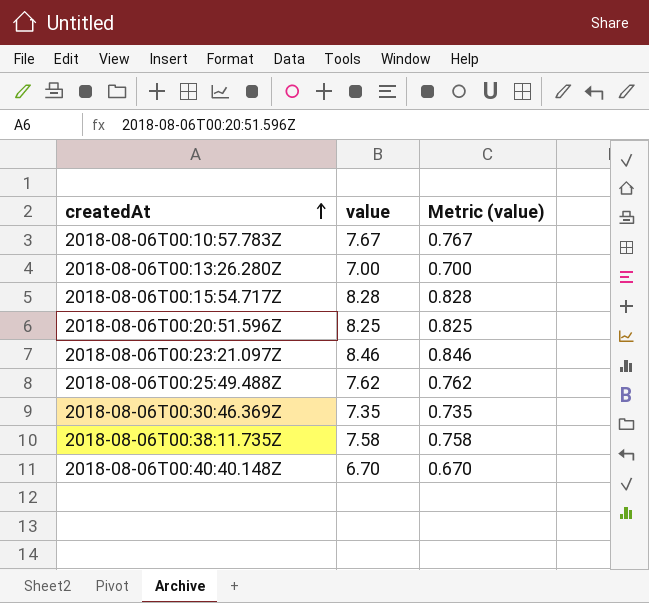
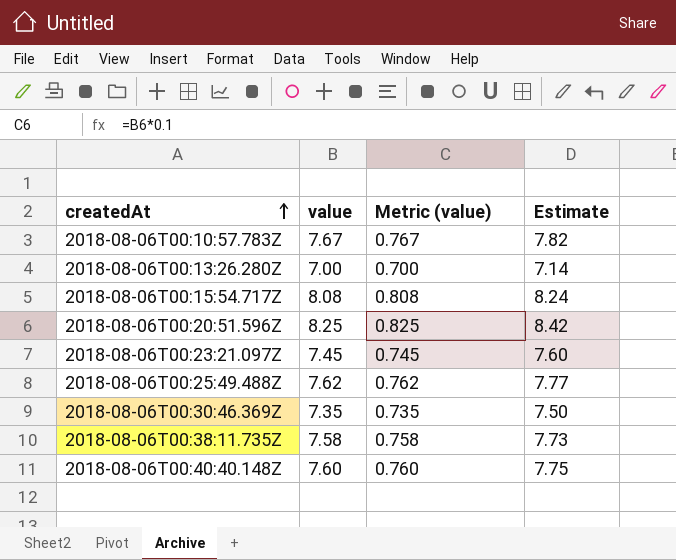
column Estimate | formula: none -> [value] * 1.02
2018-08-06T00:15:54.717Z | value: 8.28 -> 8.08
2018-08-06T00:15:54.717Z | Metric (value): 0.828 -> 0.808
2018-08-06T00:23:21.097Z | value: 8.46 -> 7.45
2018-08-06T00:23:21.097Z | Metric (value): 0.846 -> 0.745
2018-08-06T00:40:40.148Z | value: 6.70 -> 7.60
2018-08-06T00:40:40.148Z | Metric (value): 0.670 -> 0.760

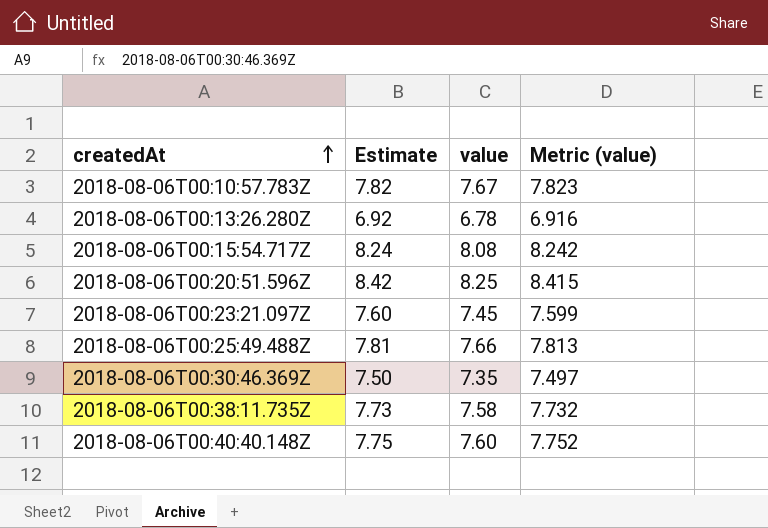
column Estimate | position: 4 -> 2
column Metric (value) | formula: [value] * 0.1 -> [value] * 1.02
2018-08-06T00:13:26.280Z | Estimate: 7.14 -> 6.92
2018-08-06T00:13:26.280Z | value: 7.00 -> 6.78
2018-08-06T00:25:49.488Z | Estimate: 7.77 -> 7.81
2018-08-06T00:25:49.488Z | value: 7.62 -> 7.66

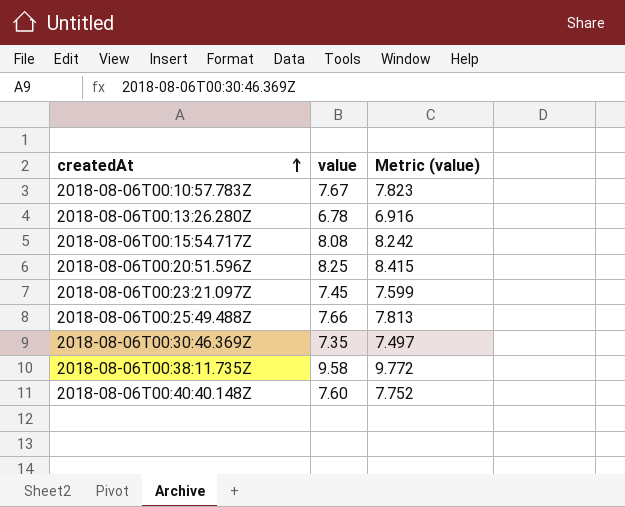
column Estimate | formula: [value] * 1.02 -> none
2018-08-06T00:38:11.735Z | value: 7.58 -> 9.58
2018-08-06T00:38:11.735Z | Metric (value): 7.732 -> 9.772

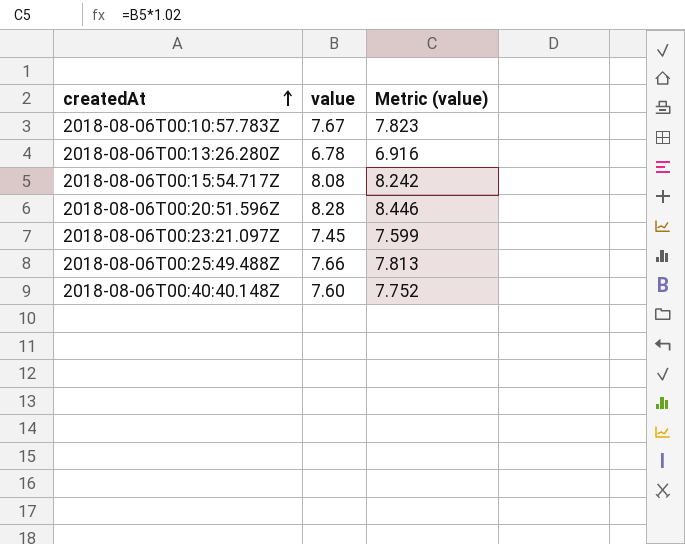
row 2018-08-06T00:30:46.369Z: 7.35 | 7.497 -> none
row 2018-08-06T00:38:11.735Z: 9.58 | 9.772 -> none
2018-08-06T00:20:51.596Z | value: 8.25 -> 8.28
2018-08-06T00:20:51.596Z | Metric (value): 8.415 -> 8.446

